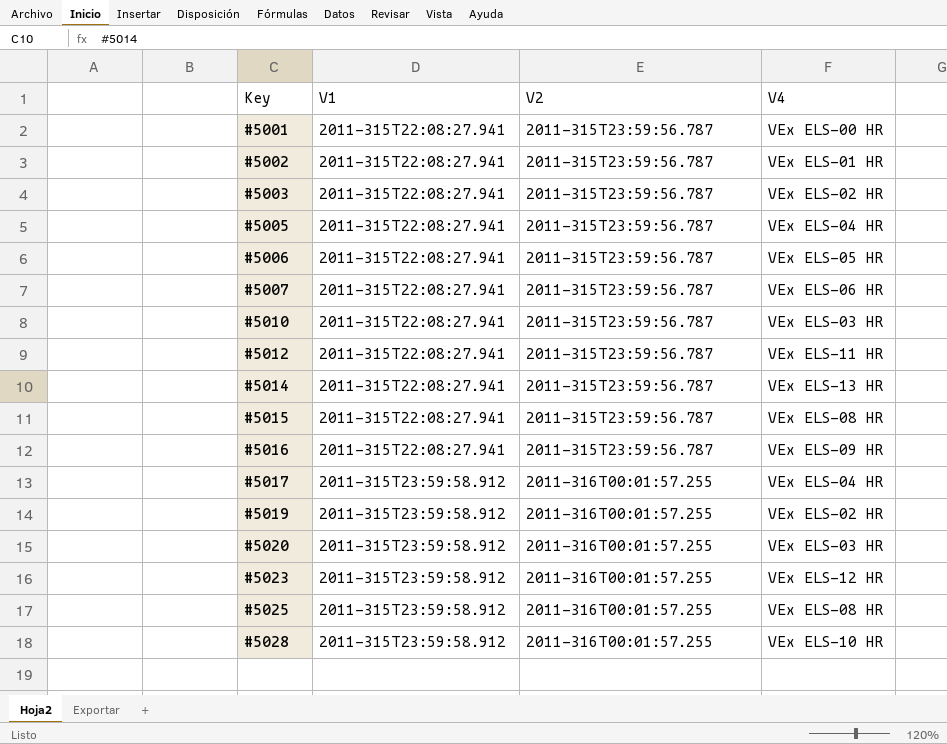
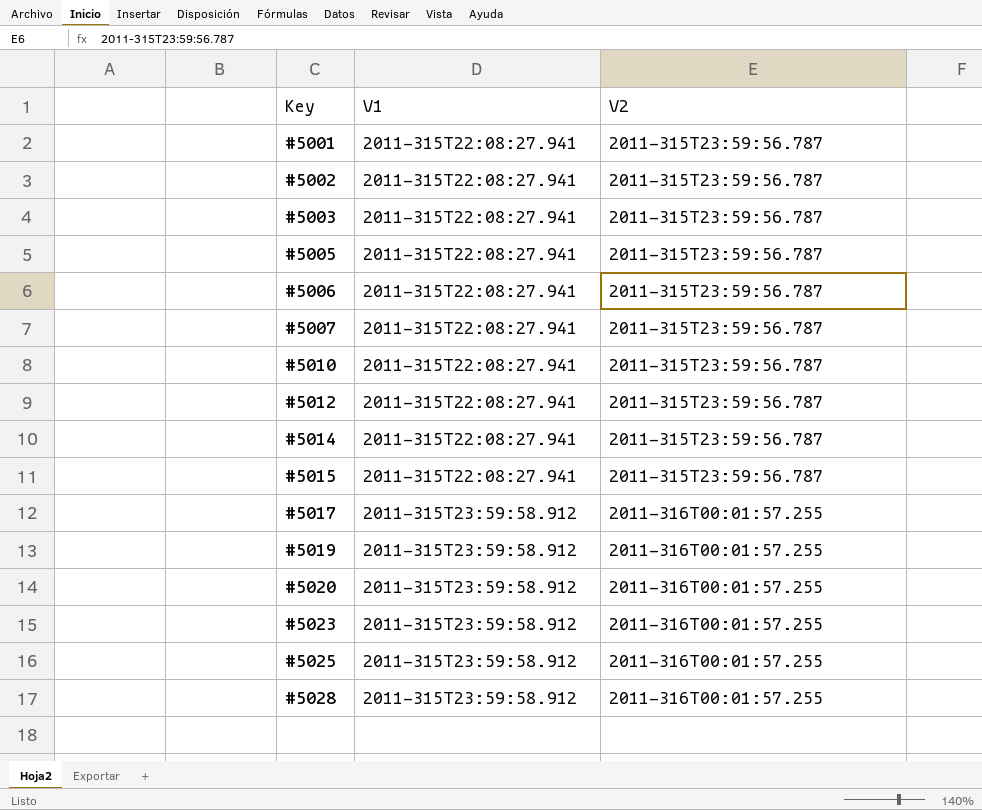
column V4 | position: 4 -> none
row #5016: 2011-315T22:08:27.941 | 2011-315T23:59:56.787 | VEx ELS-09 HR -> none

